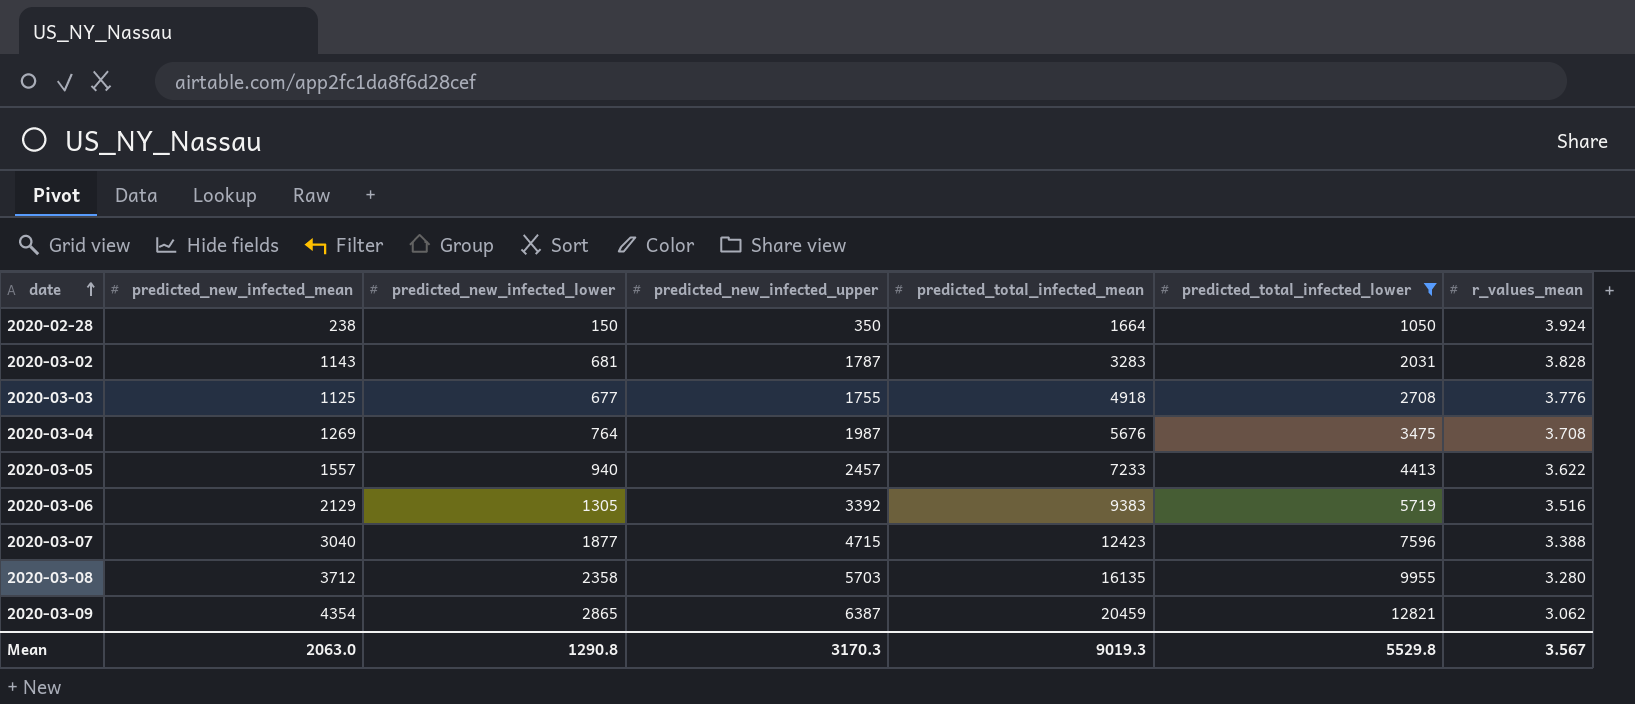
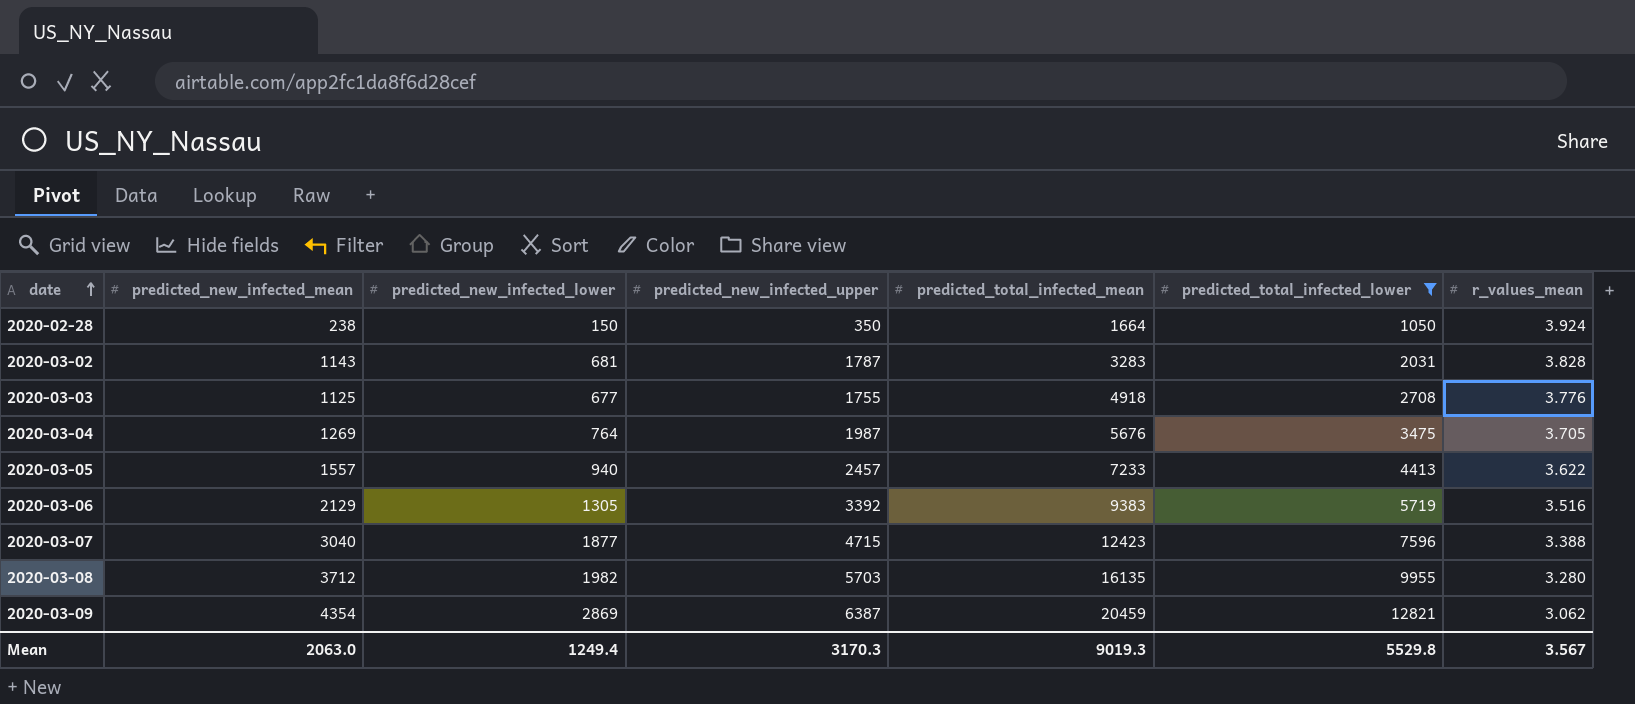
2020-03-04 | r_values_mean: 3.708 -> 3.705
2020-03-08 | predicted_new_infected_lower: 2358 -> 1982
2020-03-09 | predicted_new_infected_lower: 2865 -> 2869
Mean | predicted_new_infected_lower: 1290.8 -> 1249.4

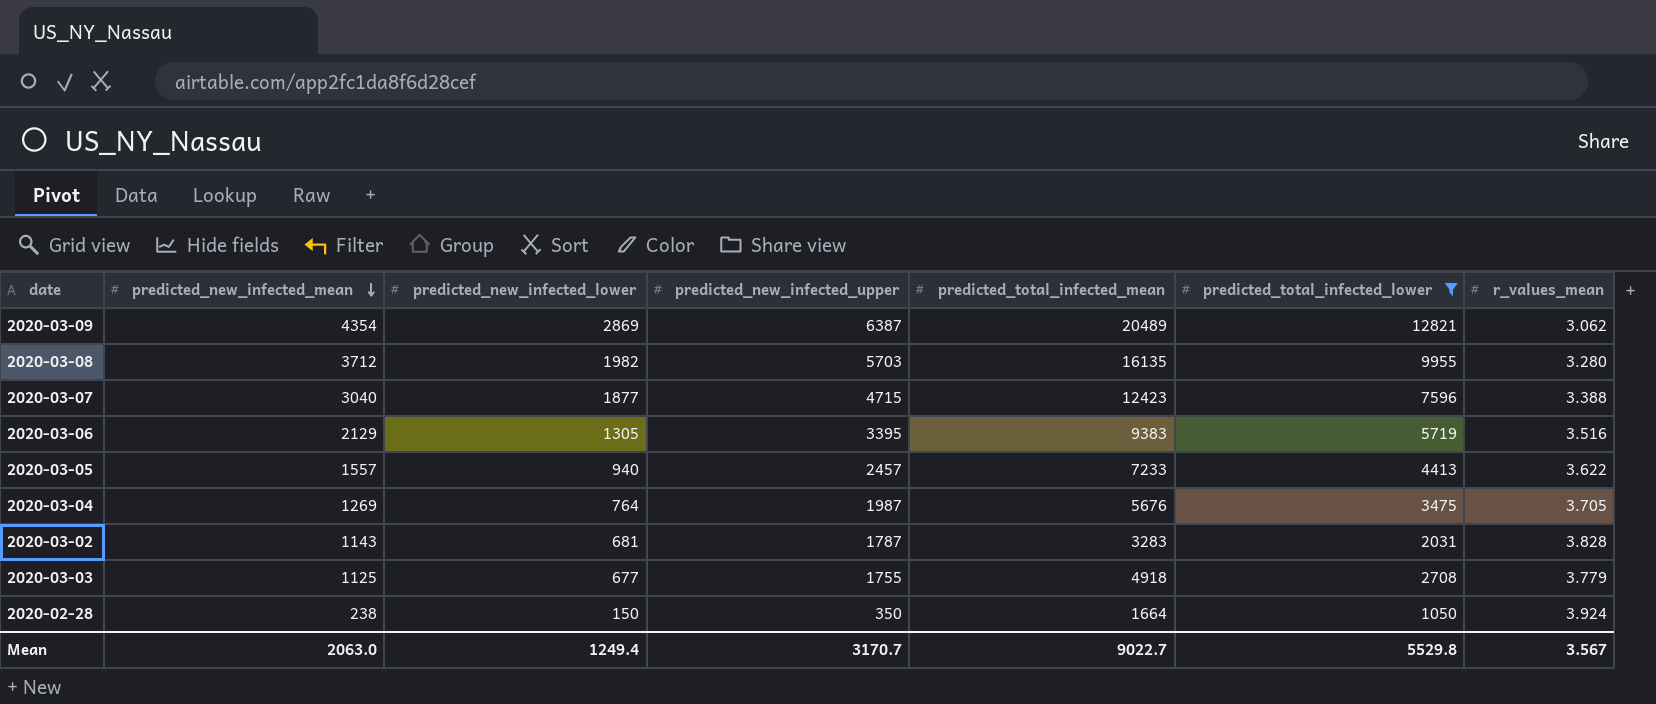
row order: date ascending -> predicted_new_infected_mean descending
2020-03-09 | predicted_total_infected_mean: 20459 -> 20489
2020-03-06 | predicted_new_infected_upper: 3392 -> 3395
2020-03-03 | r_values_mean: 3.776 -> 3.779
Mean | predicted_new_infected_upper: 3170.3 -> 3170.7
Mean | predicted_total_infected_mean: 9019.3 -> 9022.7

